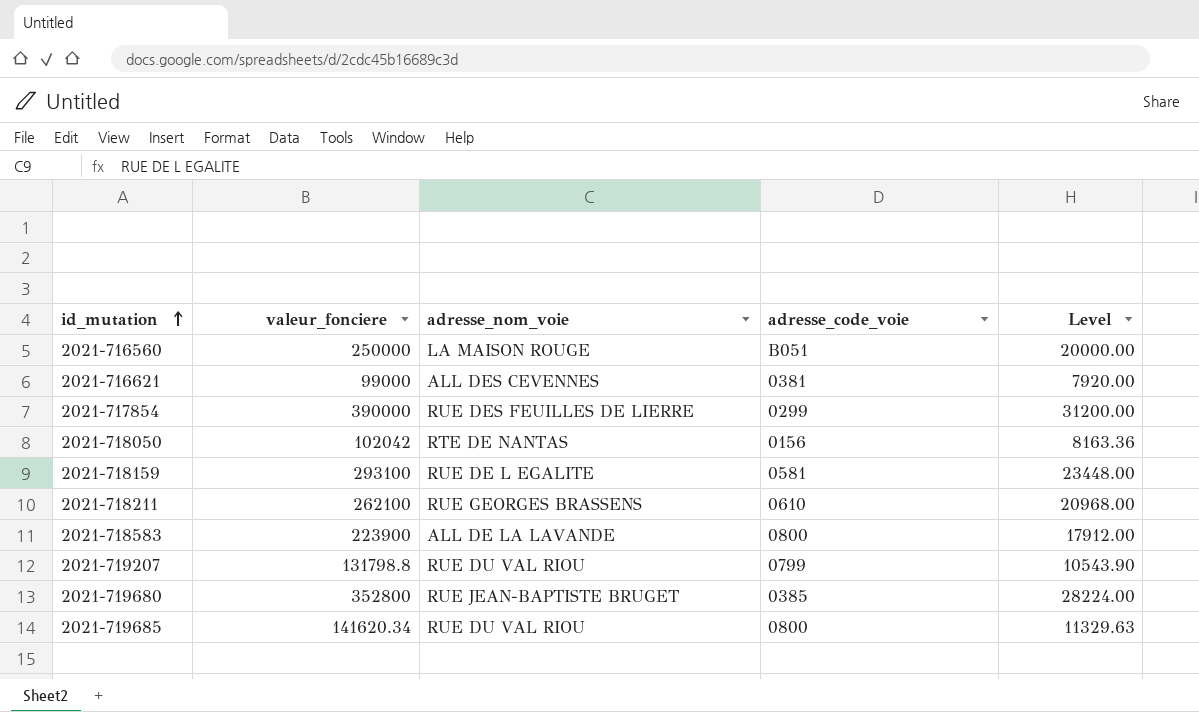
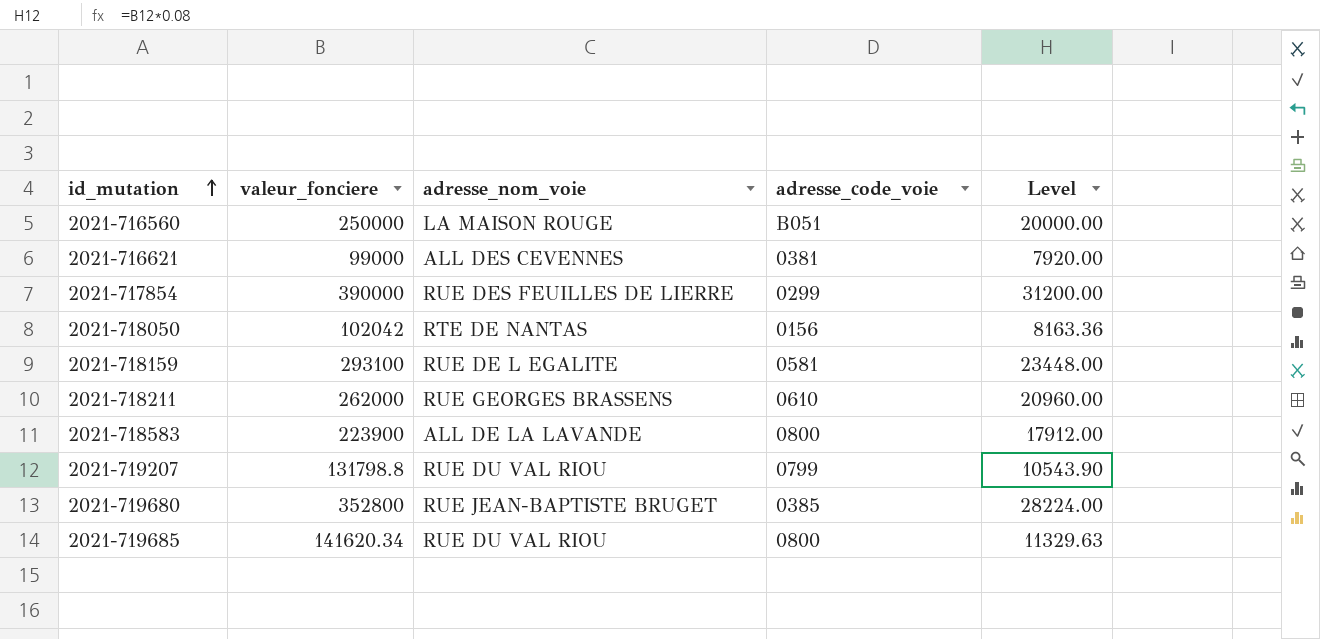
2021-718211 | valeur_fonciere: 262100 -> 262000
2021-718211 | Level: 20968.00 -> 20960.00

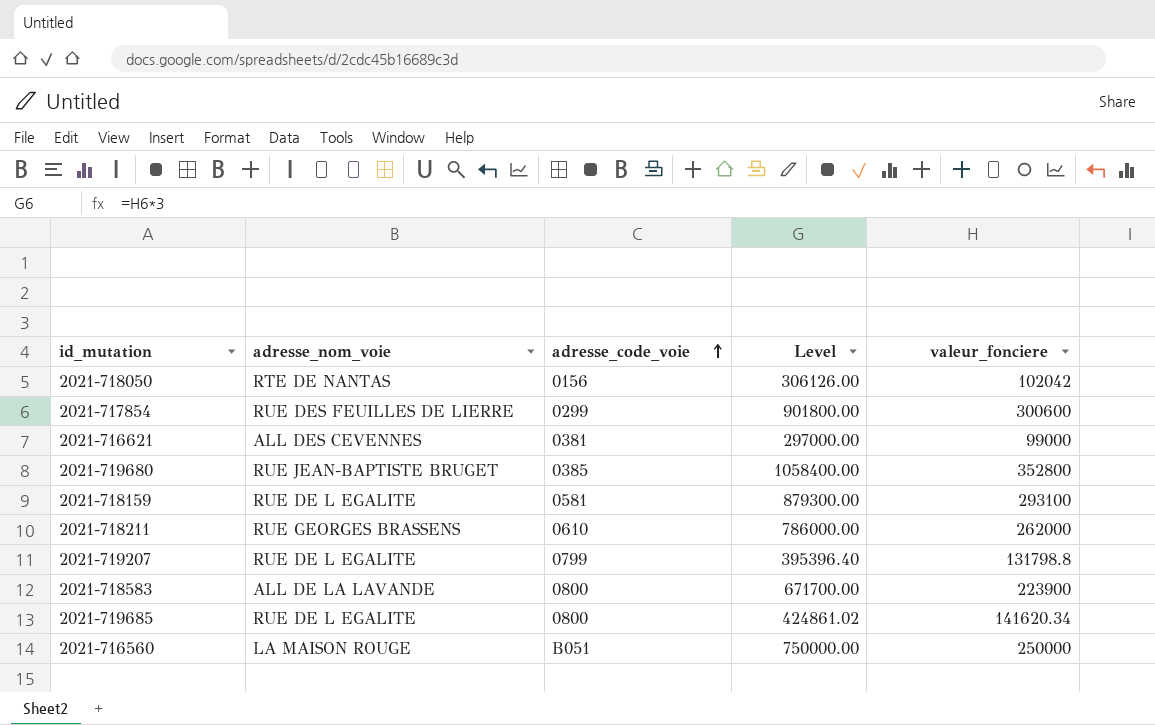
row order: id_mutation ascending -> adresse_code_voie ascending
column Level | formula: [valeur_fonciere] * 0.08 -> [valeur_fonciere] * 3
column valeur_fonciere | position: 2 -> 5
2021-717854 | valeur_fonciere: 390000 -> 300600
2021-719207 | adresse_nom_voie: RUE DU VAL RIOU -> RUE DE L EGALITE
2021-719685 | adresse_nom_voie: RUE DU VAL RIOU -> RUE DE L EGALITE

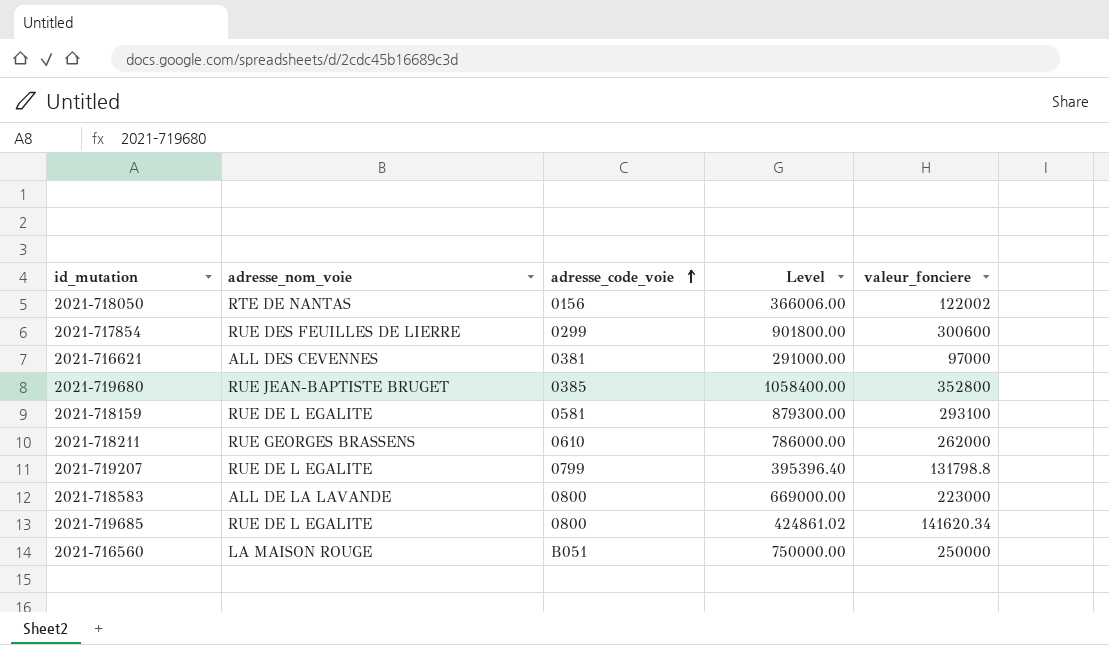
2021-718050 | Level: 306126.00 -> 366006.00
2021-718050 | valeur_fonciere: 102042 -> 122002
2021-716621 | Level: 297000.00 -> 291000.00
2021-716621 | valeur_fonciere: 99000 -> 97000
2021-718583 | Level: 671700.00 -> 669000.00
2021-718583 | valeur_fonciere: 223900 -> 223000

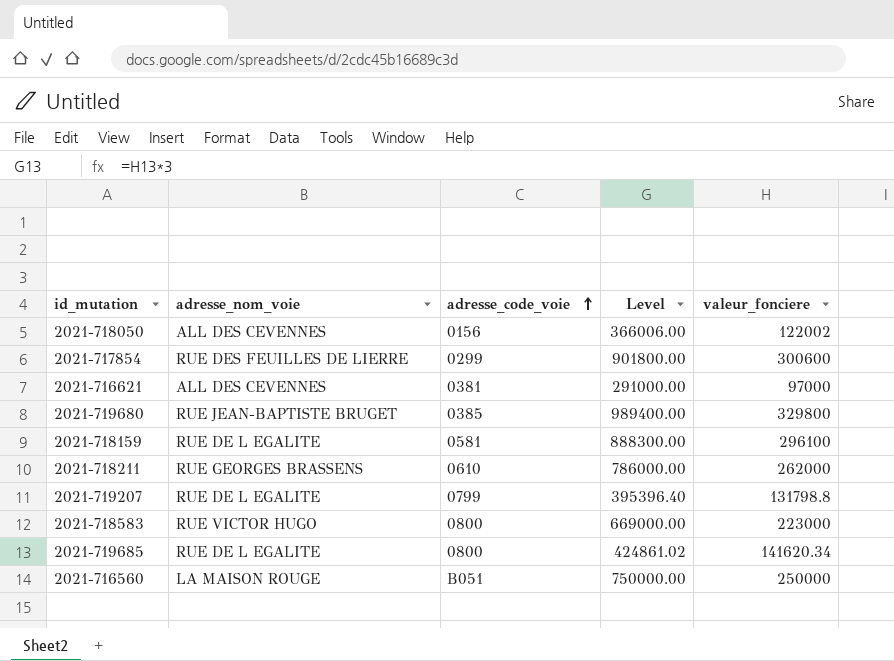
2021-718050 | adresse_nom_voie: RTE DE NANTAS -> ALL DES CEVENNES
2021-719680 | Level: 1058400.00 -> 989400.00
2021-719680 | valeur_fonciere: 352800 -> 329800
2021-718159 | Level: 879300.00 -> 888300.00
2021-718159 | valeur_fonciere: 293100 -> 296100
2021-718583 | adresse_nom_voie: ALL DE LA LAVANDE -> RUE VICTOR HUGO

